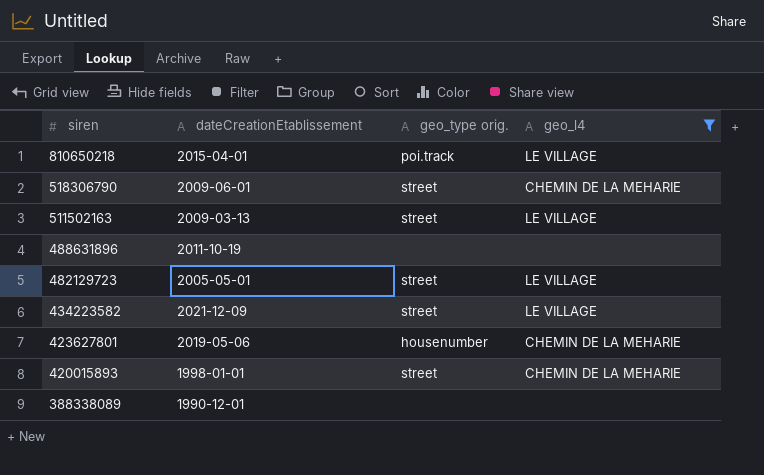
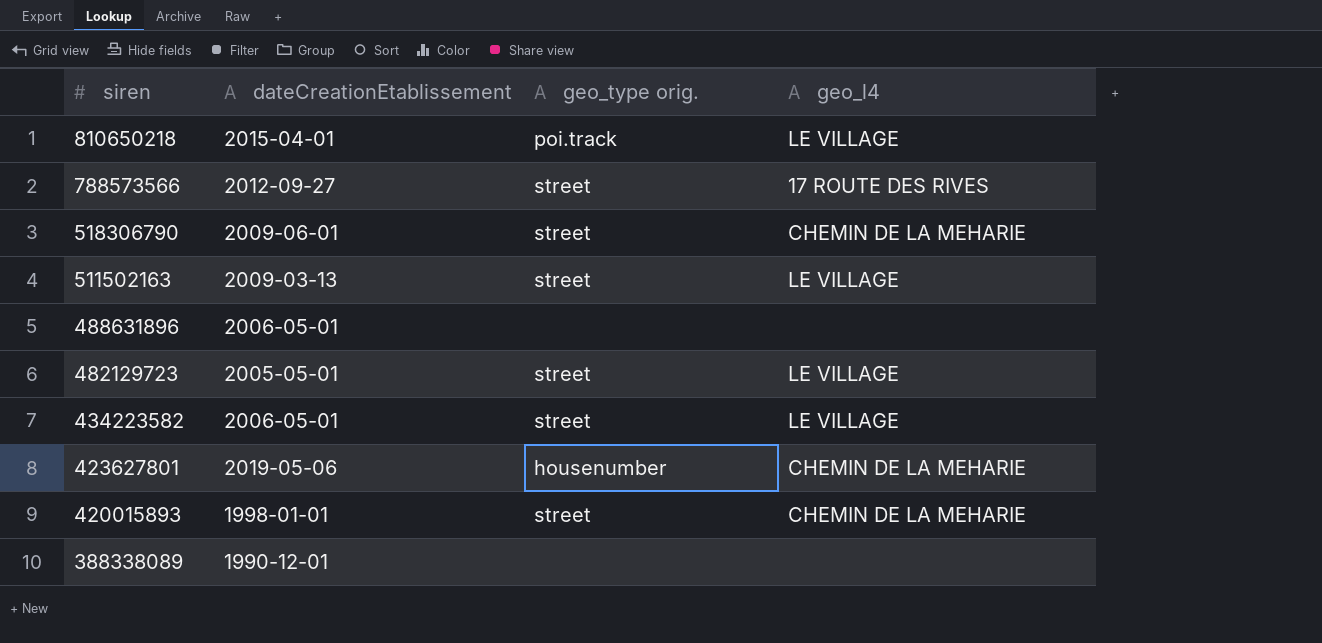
filter: geo_l4 != 17 ROUTE DES RIVES -> none
488631896 | dateCreationEtablissement: 2011-10-19 -> 2006-05-01
434223582 | dateCreationEtablissement: 2021-12-09 -> 2006-05-01

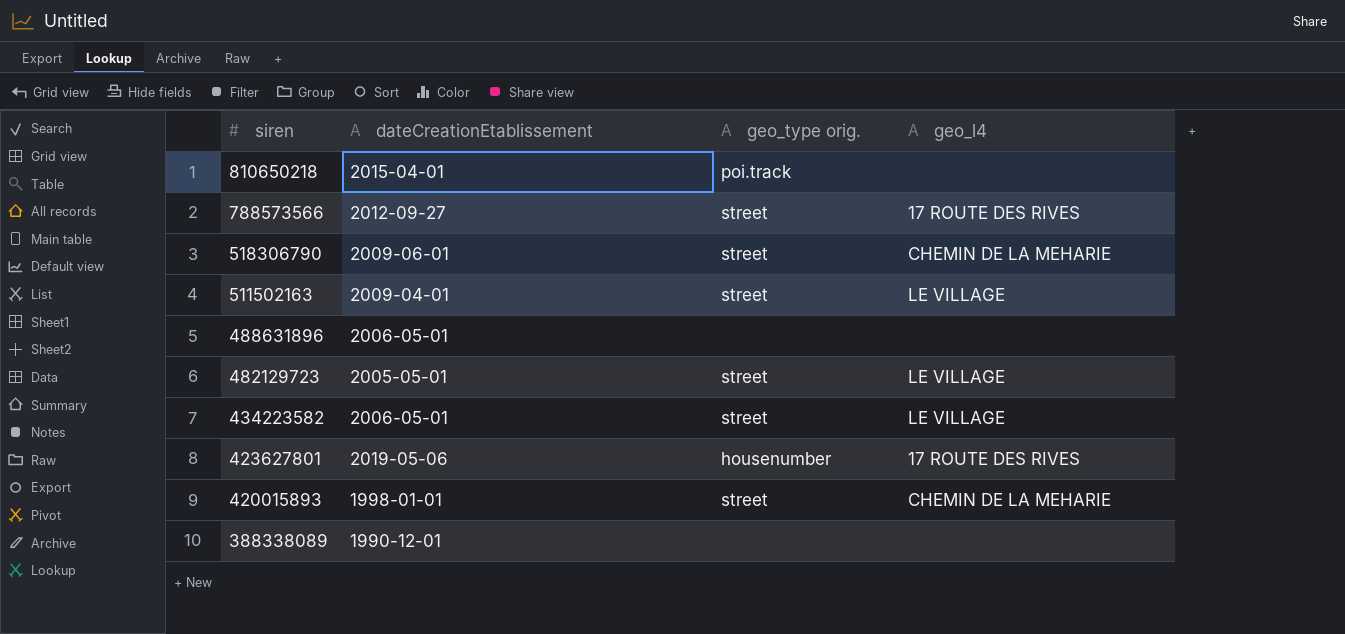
810650218 | geo_l4: LE VILLAGE -> none
511502163 | dateCreationEtablissement: 2009-03-13 -> 2009-04-01
423627801 | geo_l4: CHEMIN DE LA MEHARIE -> 17 ROUTE DES RIVES

